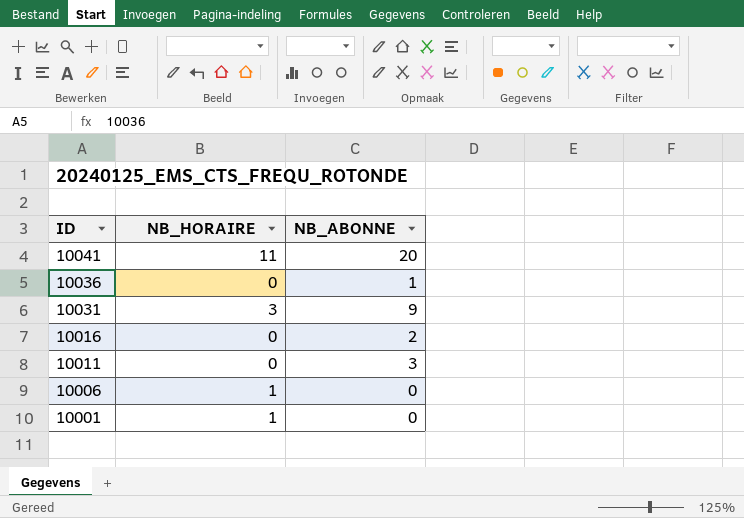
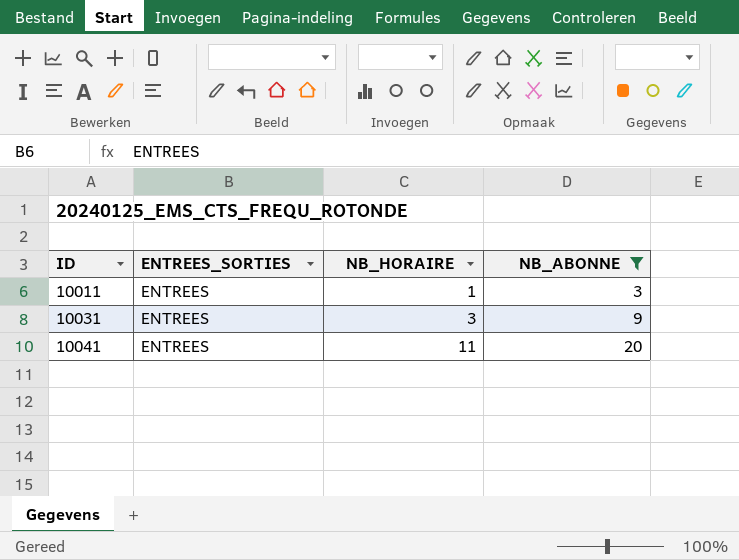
filter: none -> NB_ABONNE >= 3
row order: ID descending -> ID ascending
column ENTREES_SORTIES | position: none -> 2
10011 | NB_HORAIRE: 0 -> 1

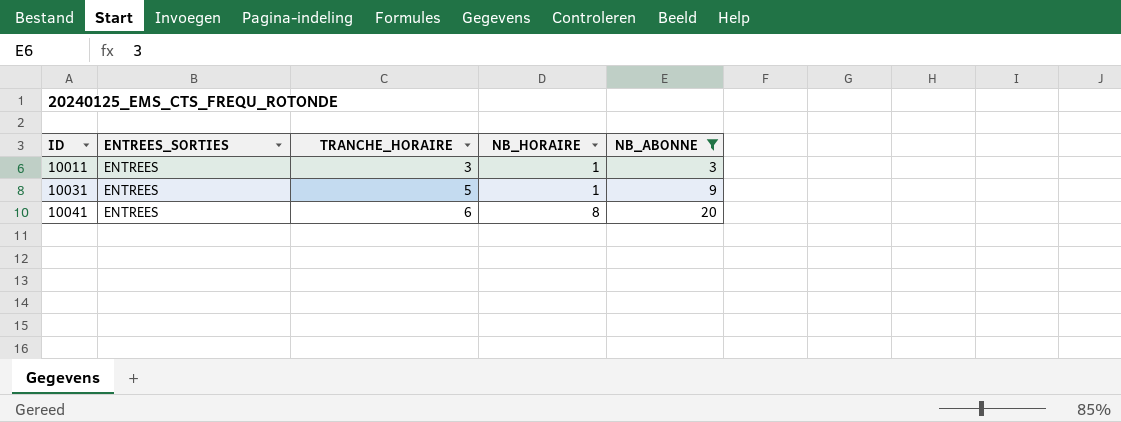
column TRANCHE_HORAIRE | position: none -> 3
10031 | NB_HORAIRE: 3 -> 1
10041 | NB_HORAIRE: 11 -> 8

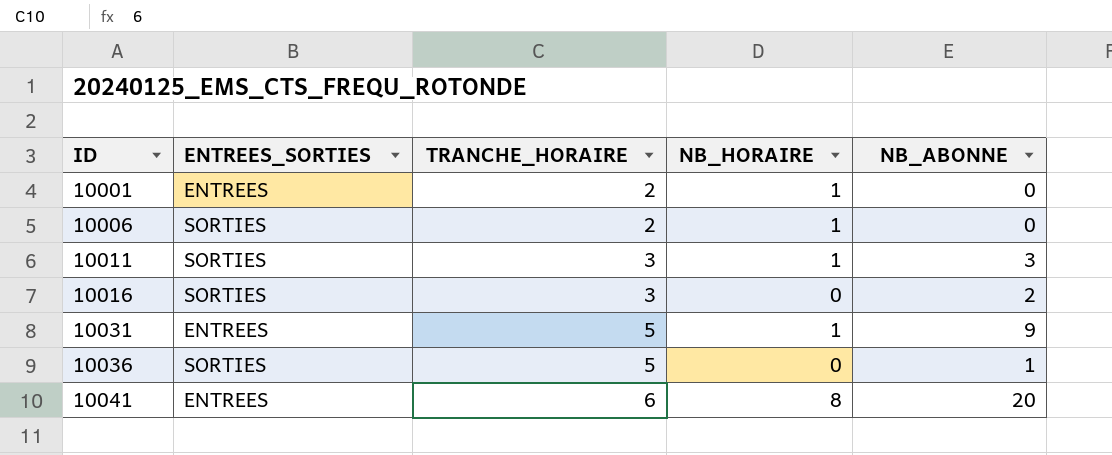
filter: NB_ABONNE >= 3 -> none
10011 | ENTREES_SORTIES: ENTREES -> SORTIES

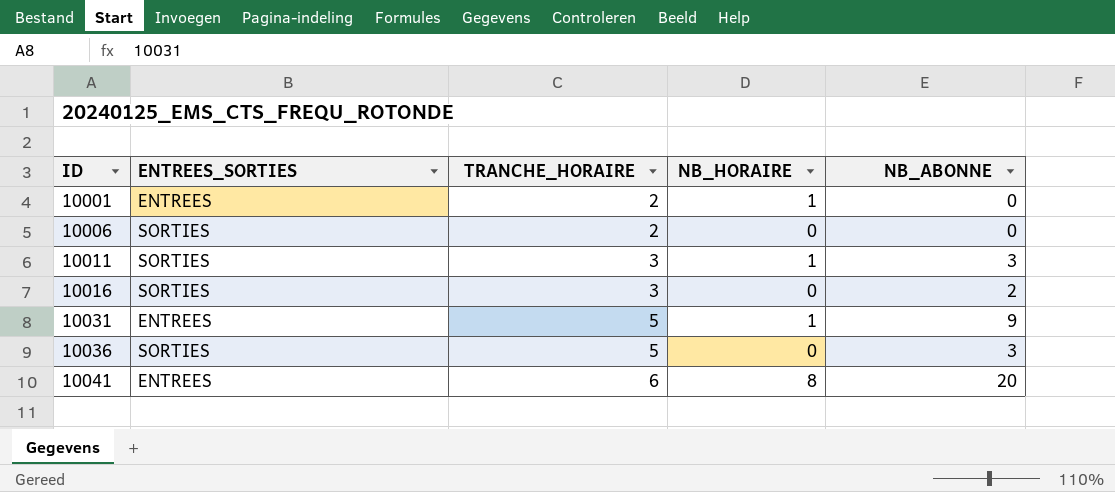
10006 | NB_HORAIRE: 1 -> 0
10036 | NB_ABONNE: 1 -> 3

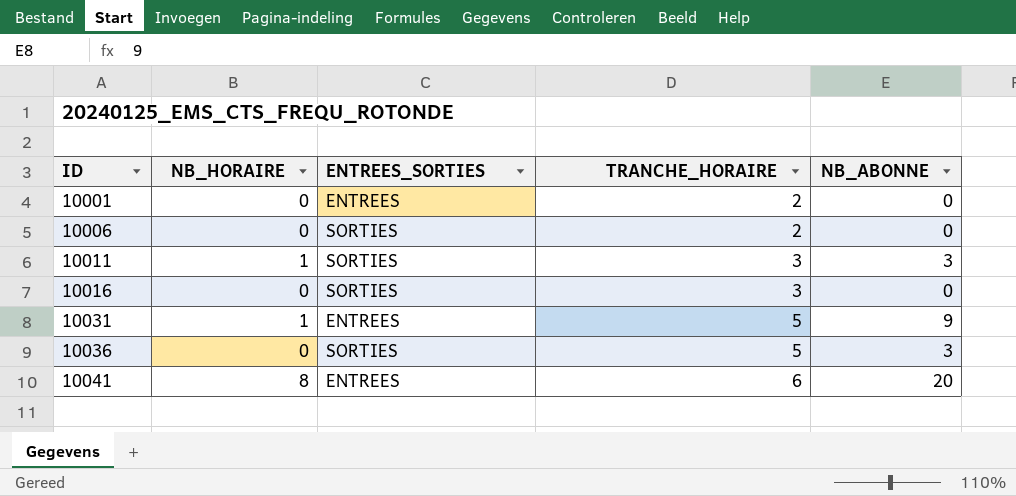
column NB_HORAIRE | position: 4 -> 2
10001 | NB_HORAIRE: 1 -> 0
10016 | NB_ABONNE: 2 -> 0

